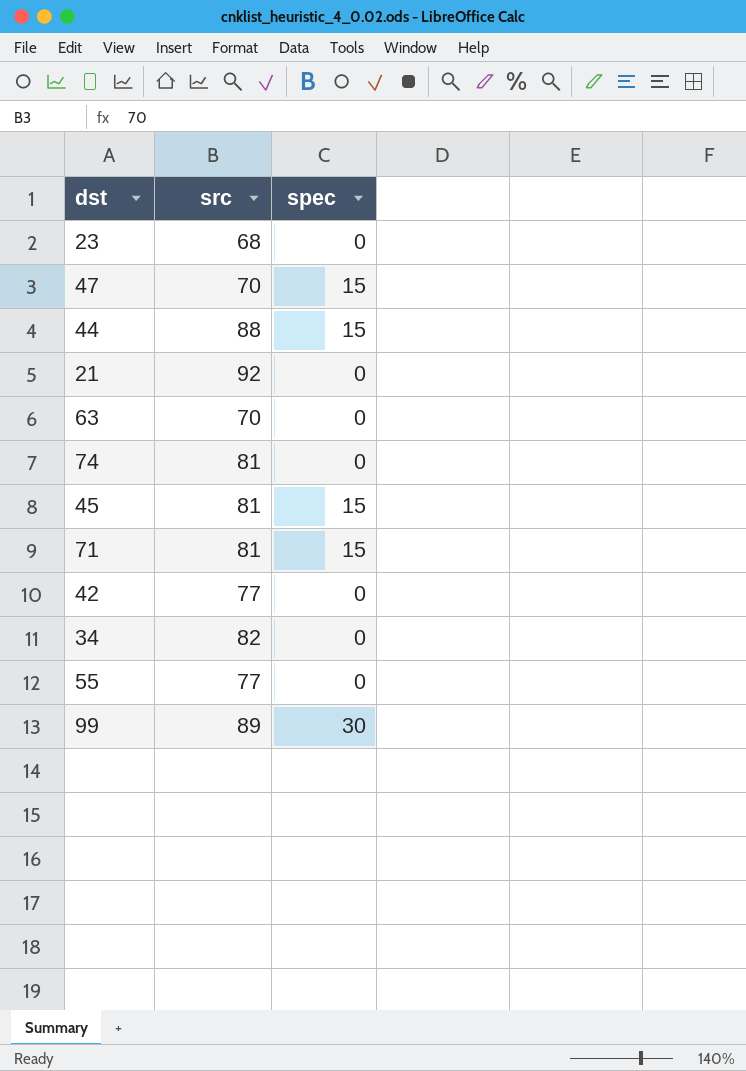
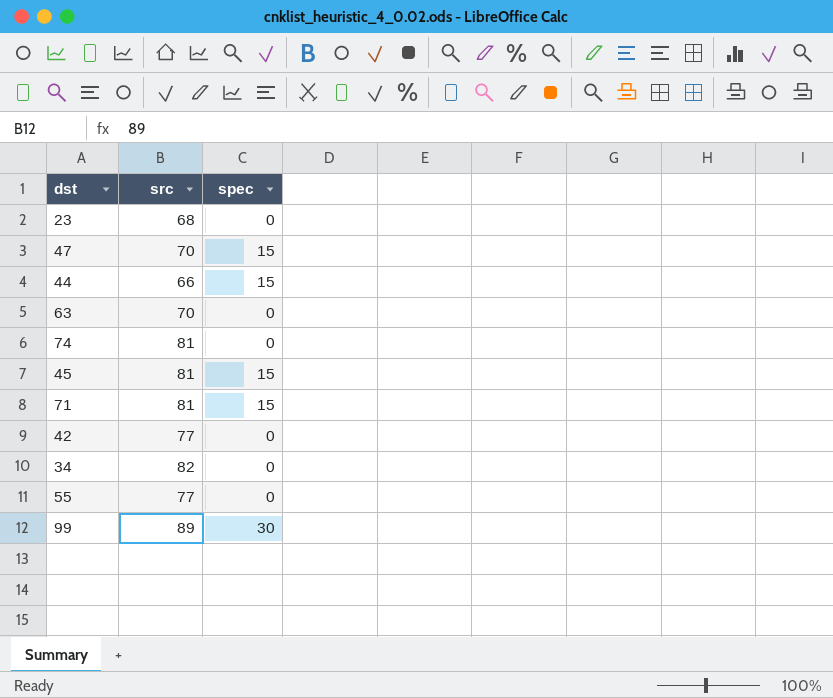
row 21: 92 | 0 -> none
44 | src: 88 -> 66

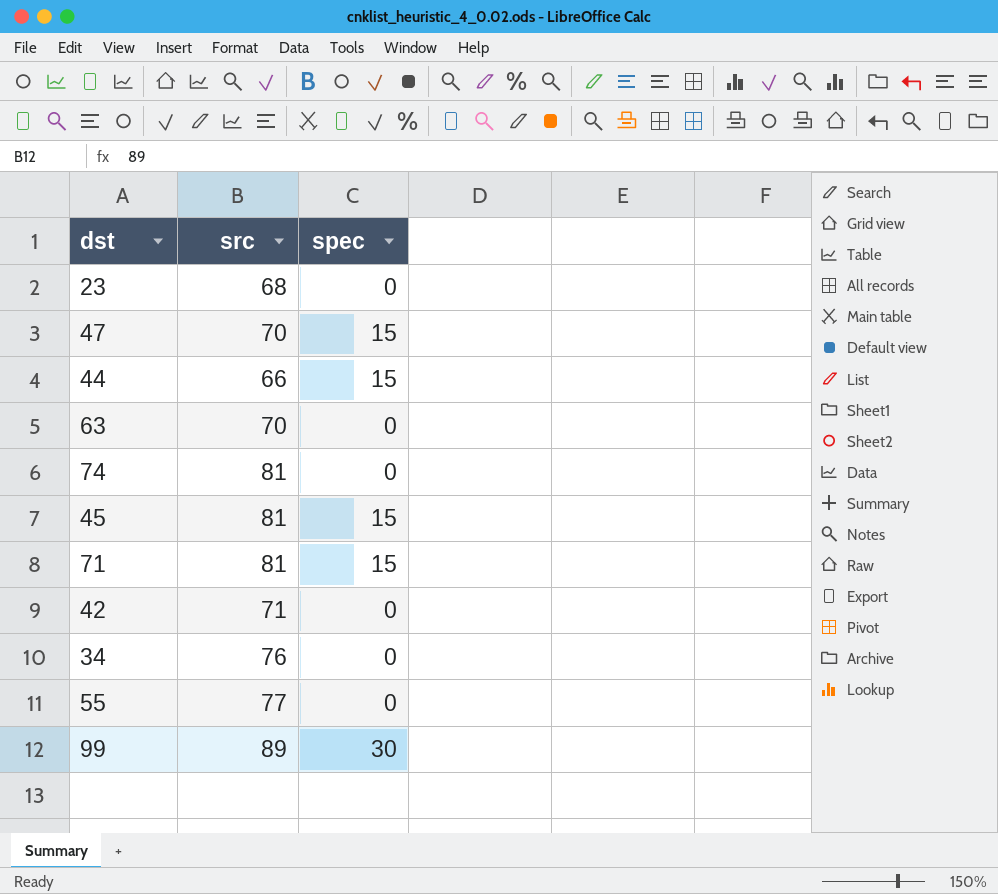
42 | src: 77 -> 71
34 | src: 82 -> 76

